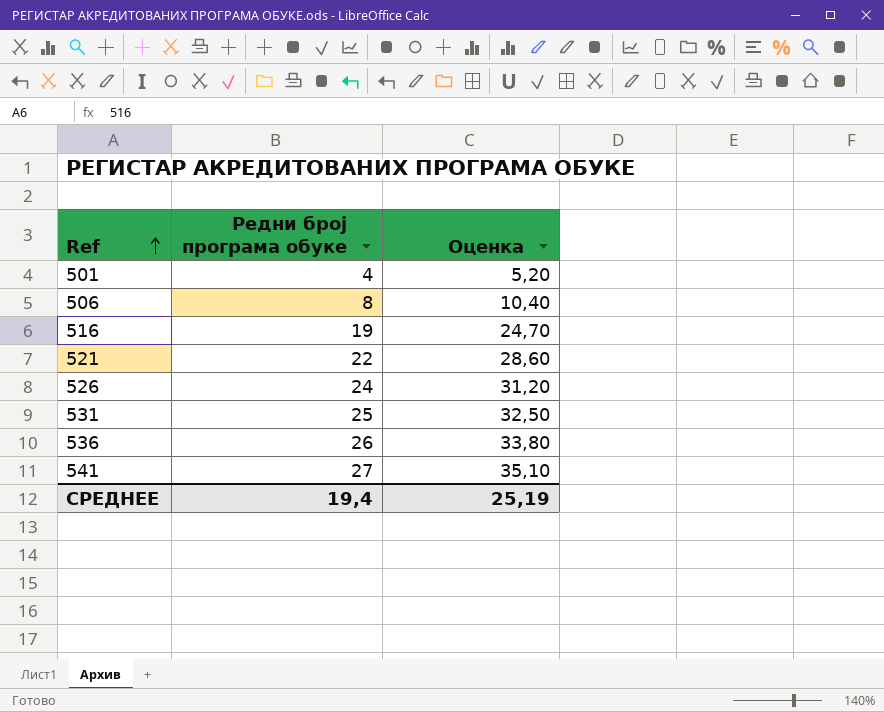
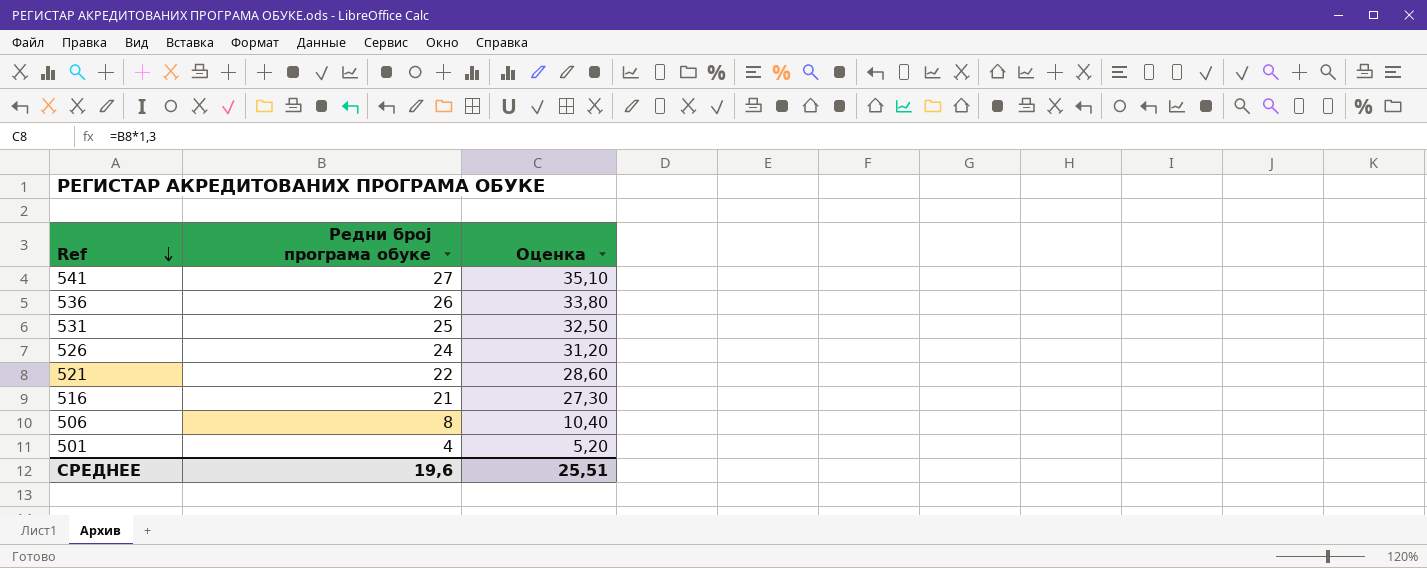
row order: Ref ascending -> Ref descending
516 | Редни број програма обуке: 19 -> 21
516 | Оценка: 24,70 -> 27,30
СРЕДНЕЕ | Редни број програма обуке: 19,4 -> 19,6
СРЕДНЕЕ | Оценка: 25,19 -> 25,51

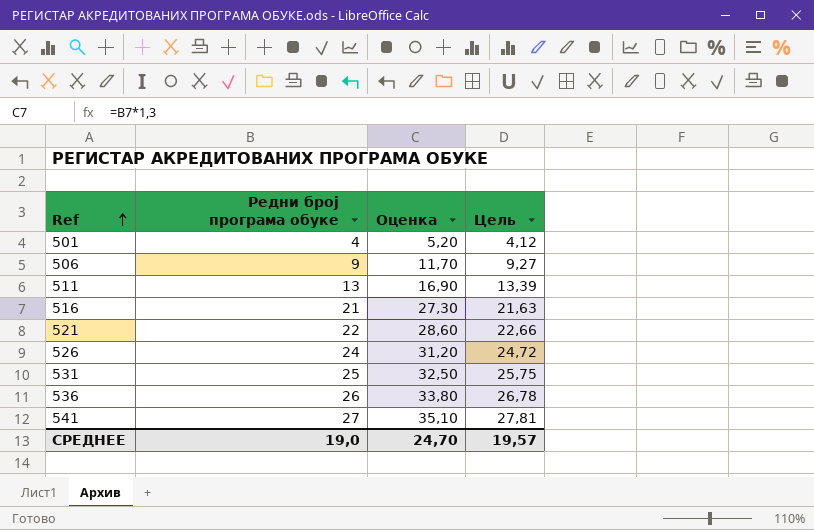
row order: Ref descending -> Ref ascending
column Цель | formula: none -> [Редни број програма обуке] * 1,03
506 | Редни број програма обуке: 8 -> 9
506 | Оценка: 10,40 -> 11,70
row 511: none -> 13 | 16,90 | 13,39
СРЕДНЕЕ | Редни број програма обуке: 19,6 -> 19,0
СРЕДНЕЕ | Оценка: 25,51 -> 24,70

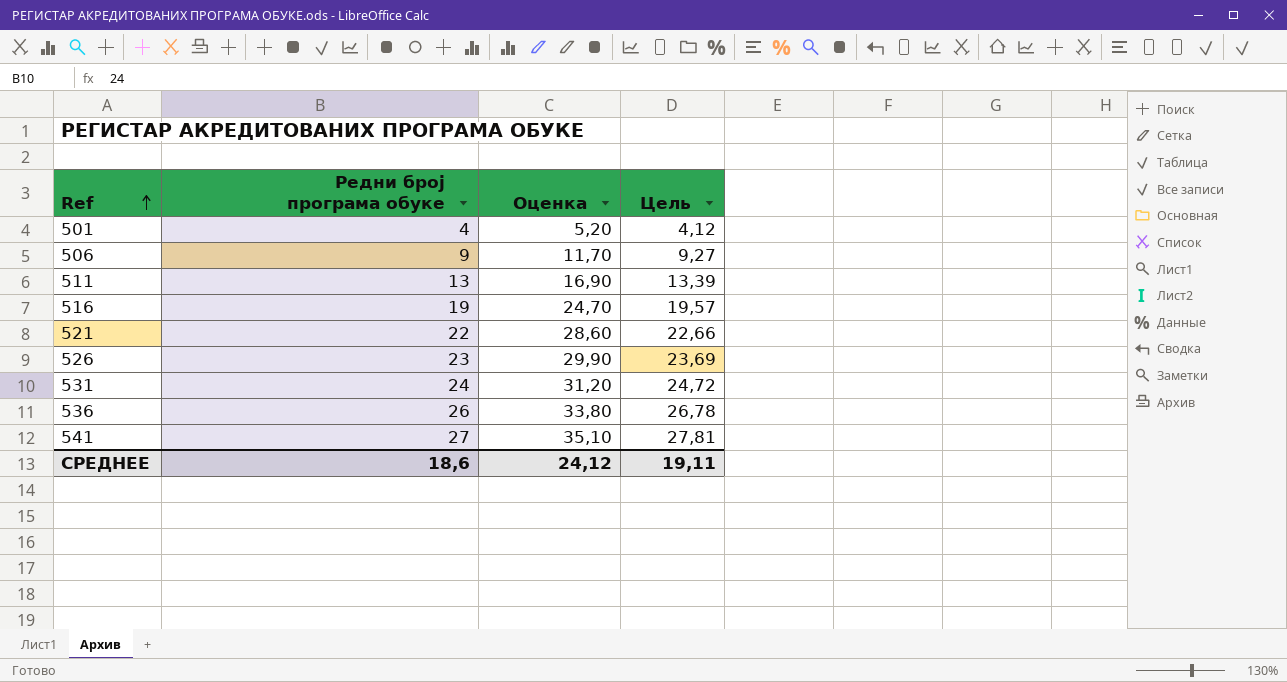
516 | Редни број програма обуке: 21 -> 19
516 | Оценка: 27,30 -> 24,70
516 | Цель: 21,63 -> 19,57
526 | Редни број програма обуке: 24 -> 23
526 | Оценка: 31,20 -> 29,90
526 | Цель: 24,72 -> 23,69
531 | Редни број програма обуке: 25 -> 24
531 | Оценка: 32,50 -> 31,20
531 | Цель: 25,75 -> 24,72
СРЕДНЕЕ | Редни број програма обуке: 19,0 -> 18,6
СРЕДНЕЕ | Оценка: 24,70 -> 24,12
СРЕДНЕЕ | Цель: 19,57 -> 19,11

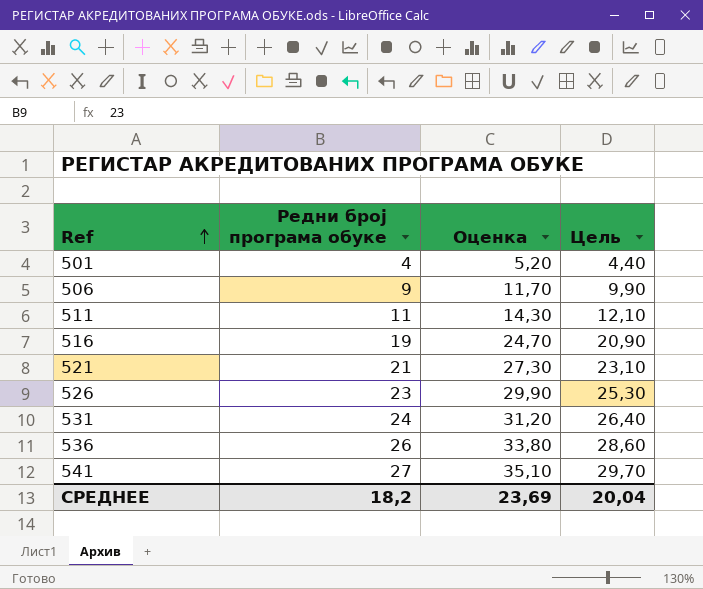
column Цель | formula: [Редни број програма обуке] * 1,03 -> [Редни број програма обуке] * 1,1
511 | Редни број програма обуке: 13 -> 11
511 | Оценка: 16,90 -> 14,30
521 | Редни број програма обуке: 22 -> 21
521 | Оценка: 28,60 -> 27,30
СРЕДНЕЕ | Редни број програма обуке: 18,6 -> 18,2
СРЕДНЕЕ | Оценка: 24,12 -> 23,69
СРЕДНЕЕ | Цель: 19,11 -> 20,04

